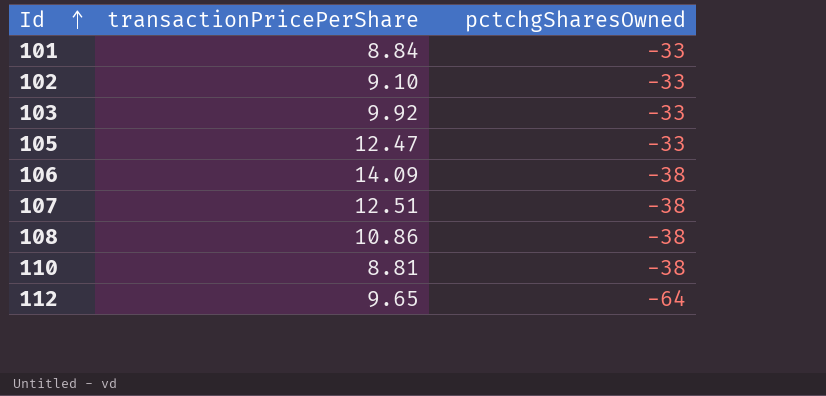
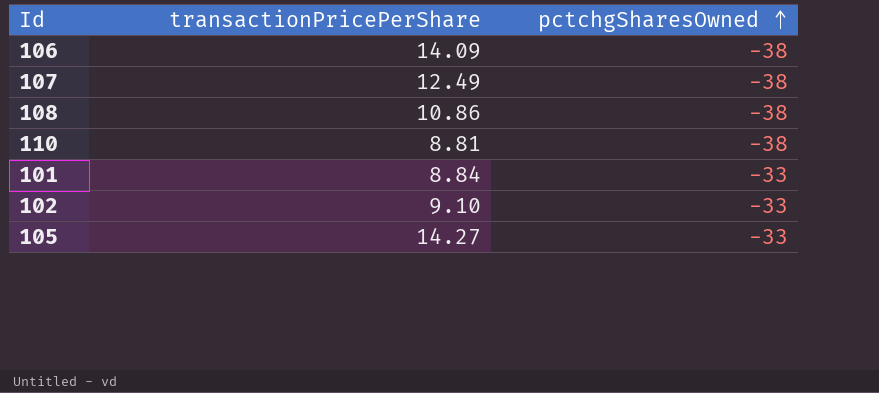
row order: Id ascending -> pctchgSharesOwned ascending
row 103: 9.92 | -33 -> none
row 112: 9.65 | -64 -> none
107 | transactionPricePerShare: 12.51 -> 12.49
105 | transactionPricePerShare: 12.47 -> 14.27

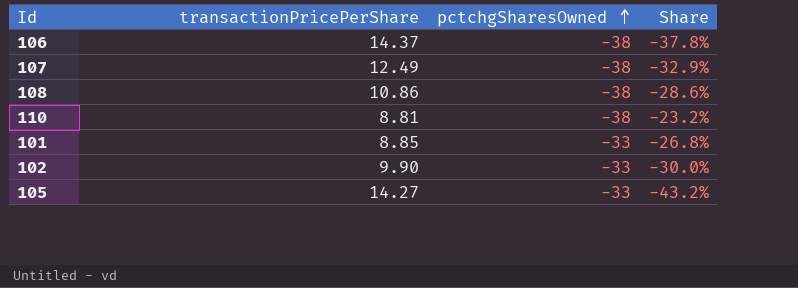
column Share | formula: none -> [transactionPricePerShare] / [pctchgSharesOwned]
106 | transactionPricePerShare: 14.09 -> 14.37
101 | transactionPricePerShare: 8.84 -> 8.85
102 | transactionPricePerShare: 9.10 -> 9.90

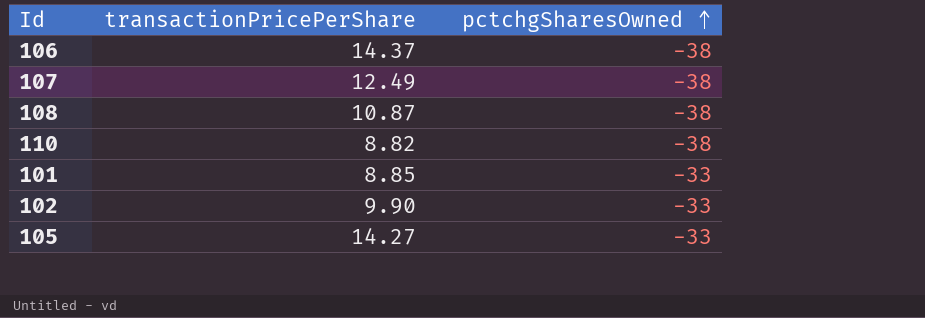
column Share | formula: [transactionPricePerShare] / [pctchgSharesOwned] -> none
108 | transactionPricePerShare: 10.86 -> 10.87
110 | transactionPricePerShare: 8.81 -> 8.82

